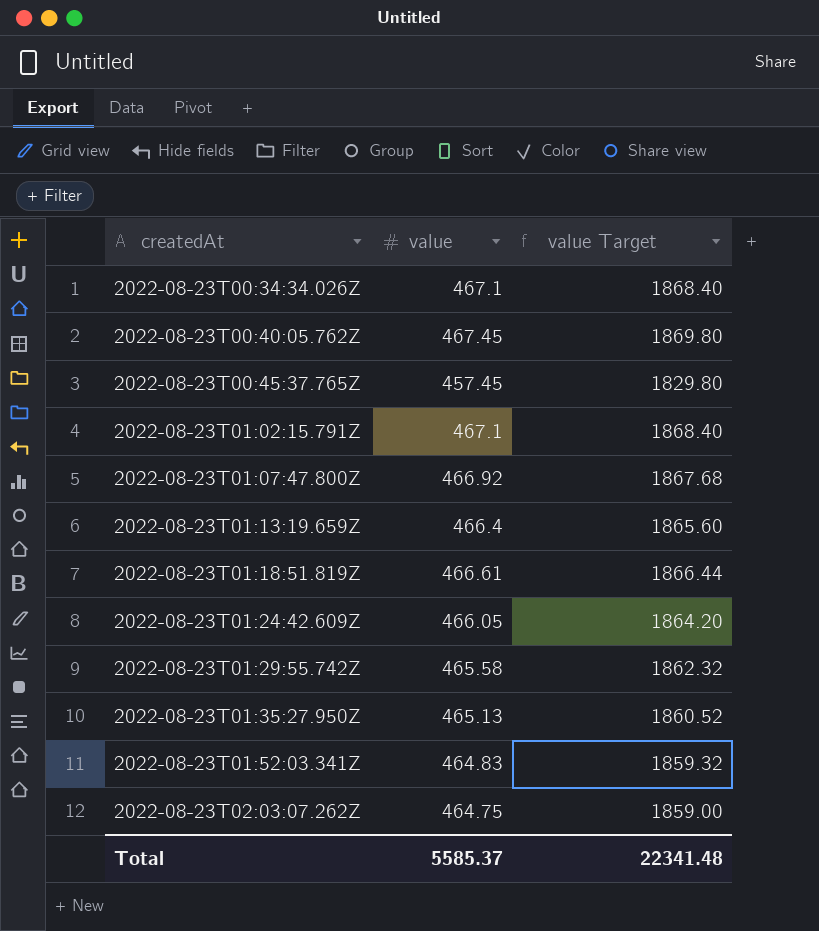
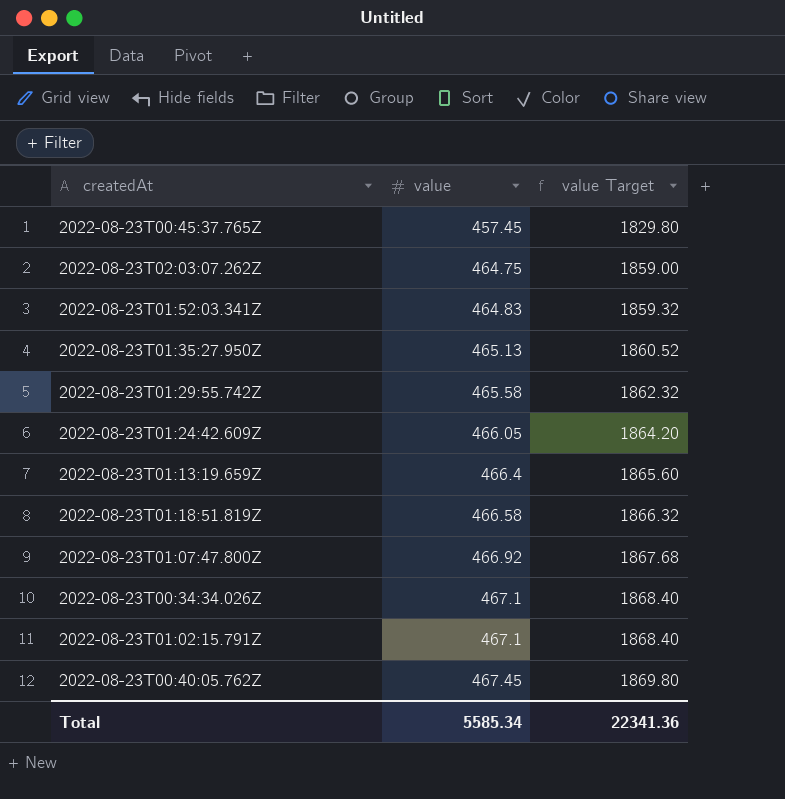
row order: createdAt ascending -> value ascending
2022-08-23T01:18:51.819Z | value: 466.61 -> 466.58
2022-08-23T01:18:51.819Z | value Target: 1866.44 -> 1866.32
Total | value: 5585.37 -> 5585.34
Total | value Target: 22341.48 -> 22341.36

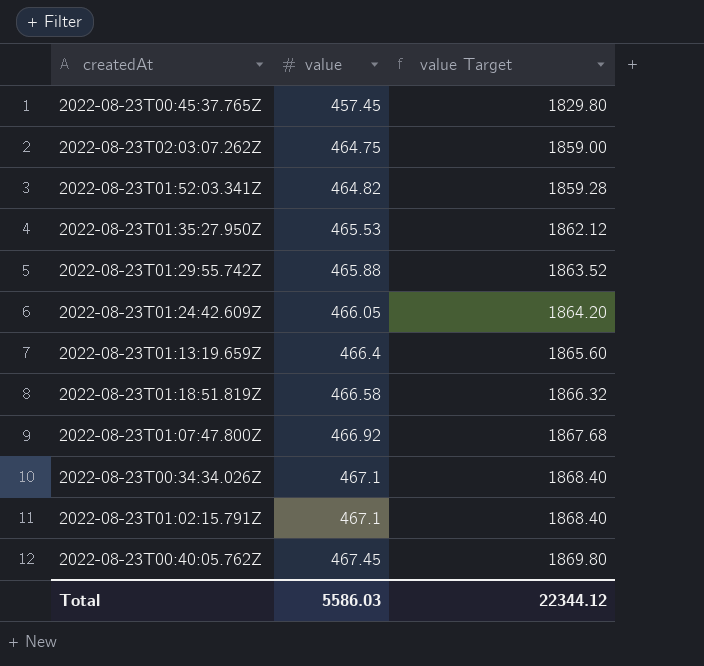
2022-08-23T01:52:03.341Z | value: 464.83 -> 464.82
2022-08-23T01:52:03.341Z | value Target: 1859.32 -> 1859.28
2022-08-23T01:35:27.950Z | value: 465.13 -> 465.53
2022-08-23T01:35:27.950Z | value Target: 1860.52 -> 1862.12
2022-08-23T01:29:55.742Z | value: 465.58 -> 465.88
2022-08-23T01:29:55.742Z | value Target: 1862.32 -> 1863.52
Total | value: 5585.34 -> 5586.03
Total | value Target: 22341.36 -> 22344.12

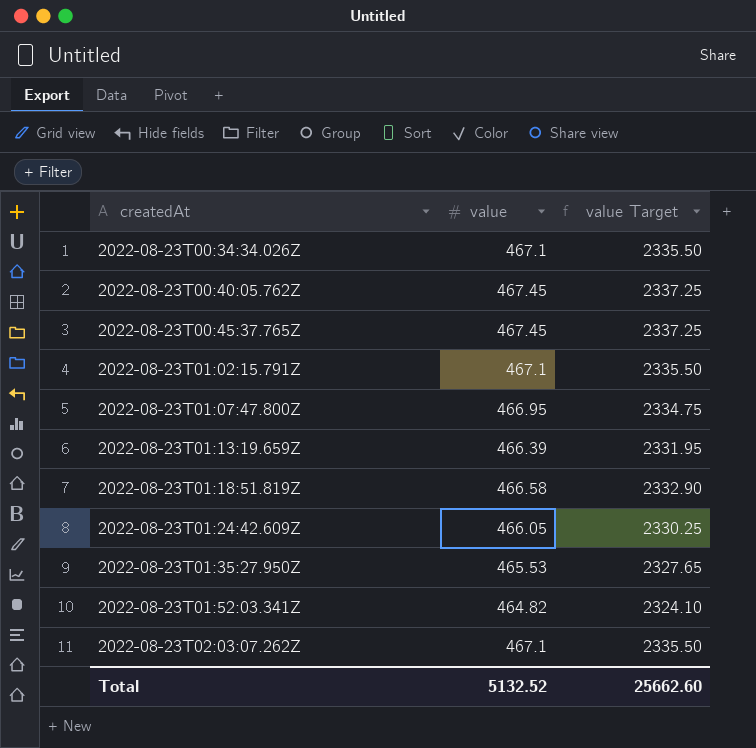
row order: value ascending -> createdAt ascending
column value Target | formula: [value] * 4 -> [value] * 5
row 2022-08-23T01:29:55.742Z: 465.88 | 1863.52 -> none
2022-08-23T00:45:37.765Z | value: 457.45 -> 467.45
2022-08-23T01:07:47.800Z | value: 466.92 -> 466.95
2022-08-23T01:13:19.659Z | value: 466.4 -> 466.39
2022-08-23T02:03:07.262Z | value: 464.75 -> 467.1
Total | value: 5586.03 -> 5132.52
Total | value Target: 22344.12 -> 25662.60

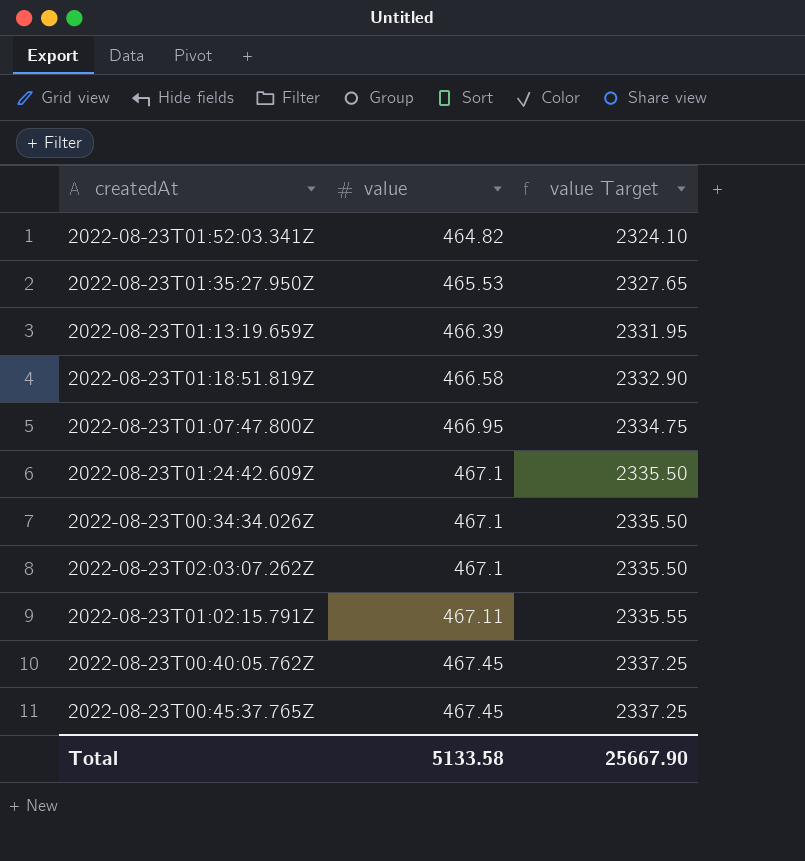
row order: createdAt ascending -> value ascending
2022-08-23T01:24:42.609Z | value: 466.05 -> 467.1
2022-08-23T01:24:42.609Z | value Target: 2330.25 -> 2335.50
2022-08-23T01:02:15.791Z | value: 467.1 -> 467.11
2022-08-23T01:02:15.791Z | value Target: 2335.50 -> 2335.55
Total | value: 5132.52 -> 5133.58
Total | value Target: 25662.60 -> 25667.90

